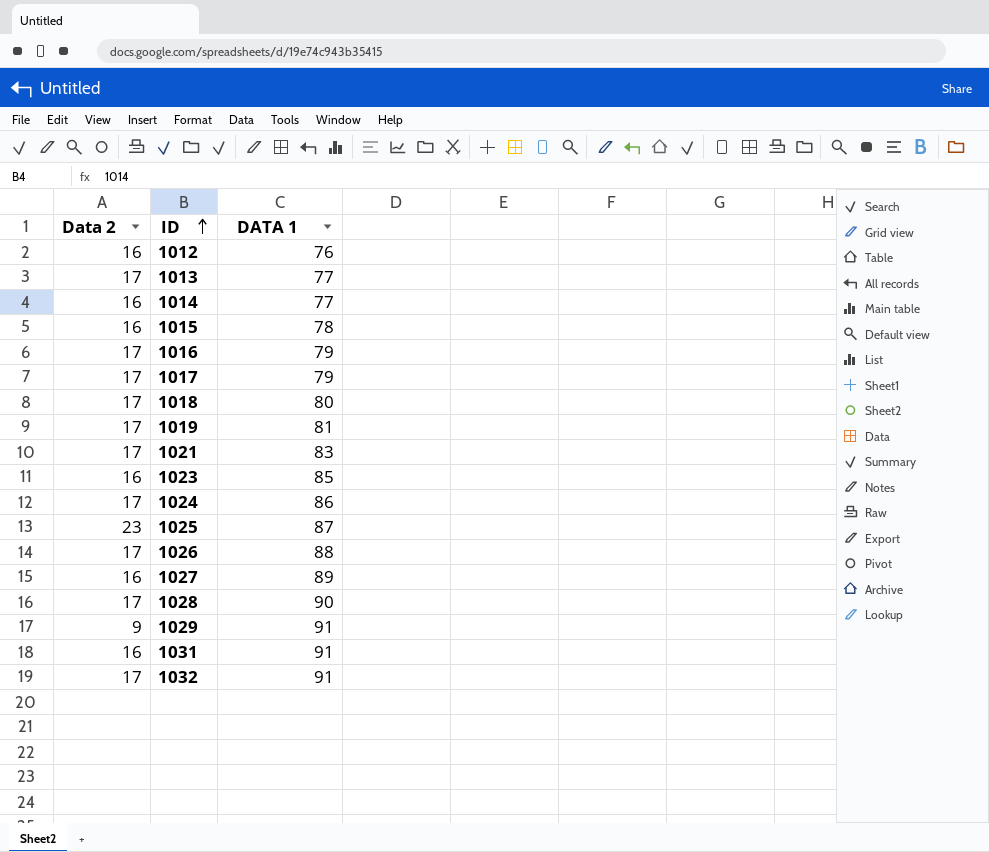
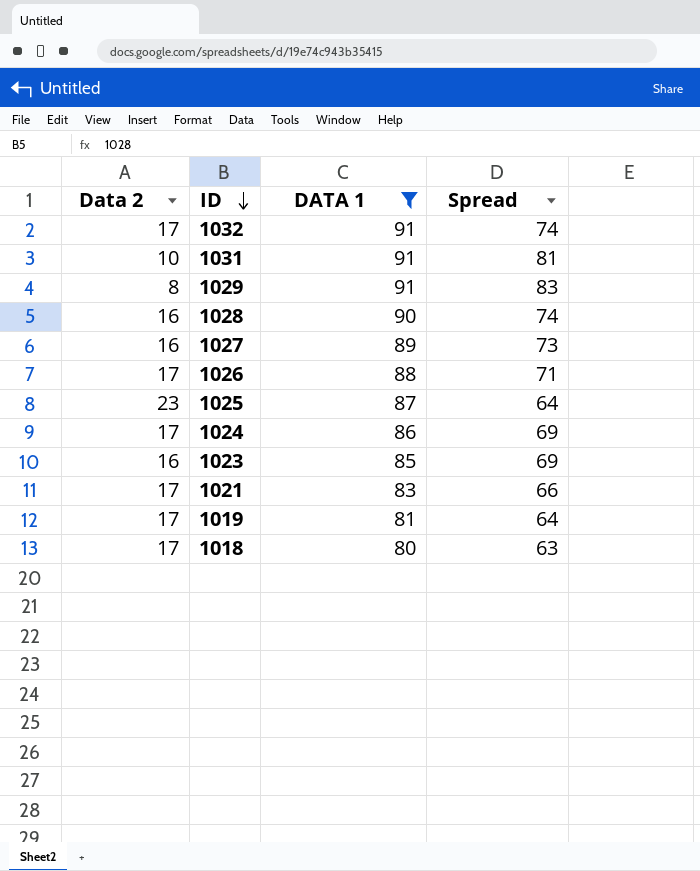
filter: none -> DATA 1 >= 80
row order: ID ascending -> ID descending
column Spread | formula: none -> [DATA 1] - [Data 2]
1031 | Data 2: 16 -> 10
1029 | Data 2: 9 -> 8
1028 | Data 2: 17 -> 16

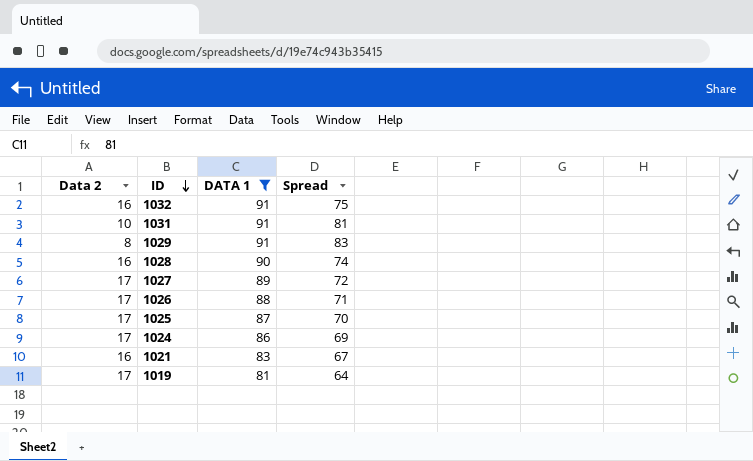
row 1023: 16 | 85 | 69 -> none
row 1018: 17 | 80 | 63 -> none
1032 | Data 2: 17 -> 16
1032 | Spread: 74 -> 75
1027 | Data 2: 16 -> 17
1027 | Spread: 73 -> 72
1025 | Data 2: 23 -> 17
1025 | Spread: 64 -> 70
1021 | Data 2: 17 -> 16
1021 | Spread: 66 -> 67

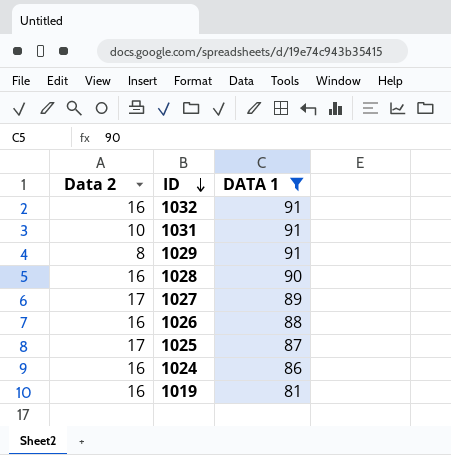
column Spread | formula: [DATA 1] - [Data 2] -> none
row 1021: 16 | 83 | 67 -> none
1026 | Data 2: 17 -> 16
1024 | Data 2: 17 -> 16
1019 | Data 2: 17 -> 16

